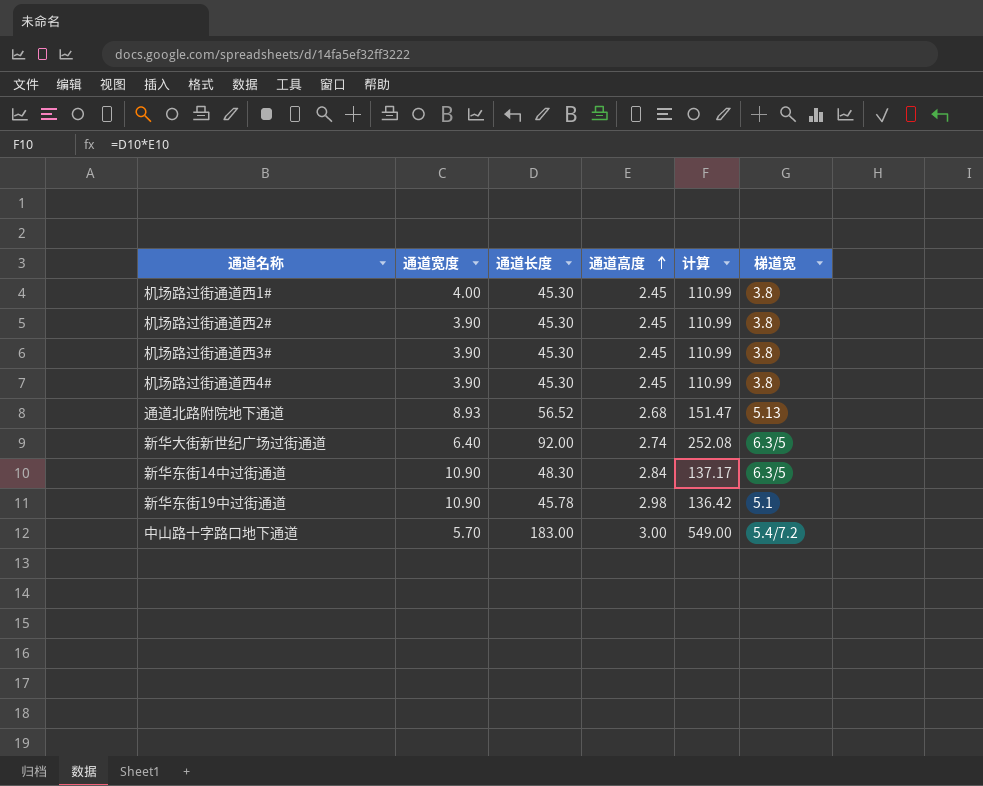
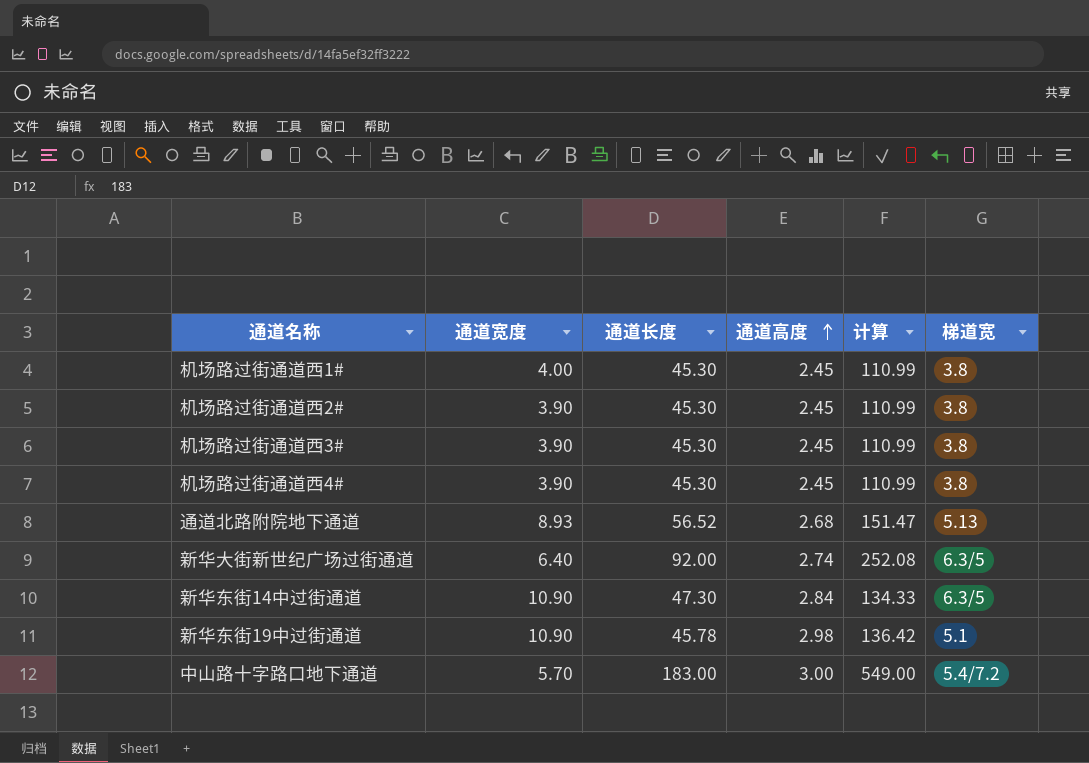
新华东街14中过街通道 | 通道长度: 48.30 -> 47.30
新华东街14中过街通道 | 计算: 137.17 -> 134.33

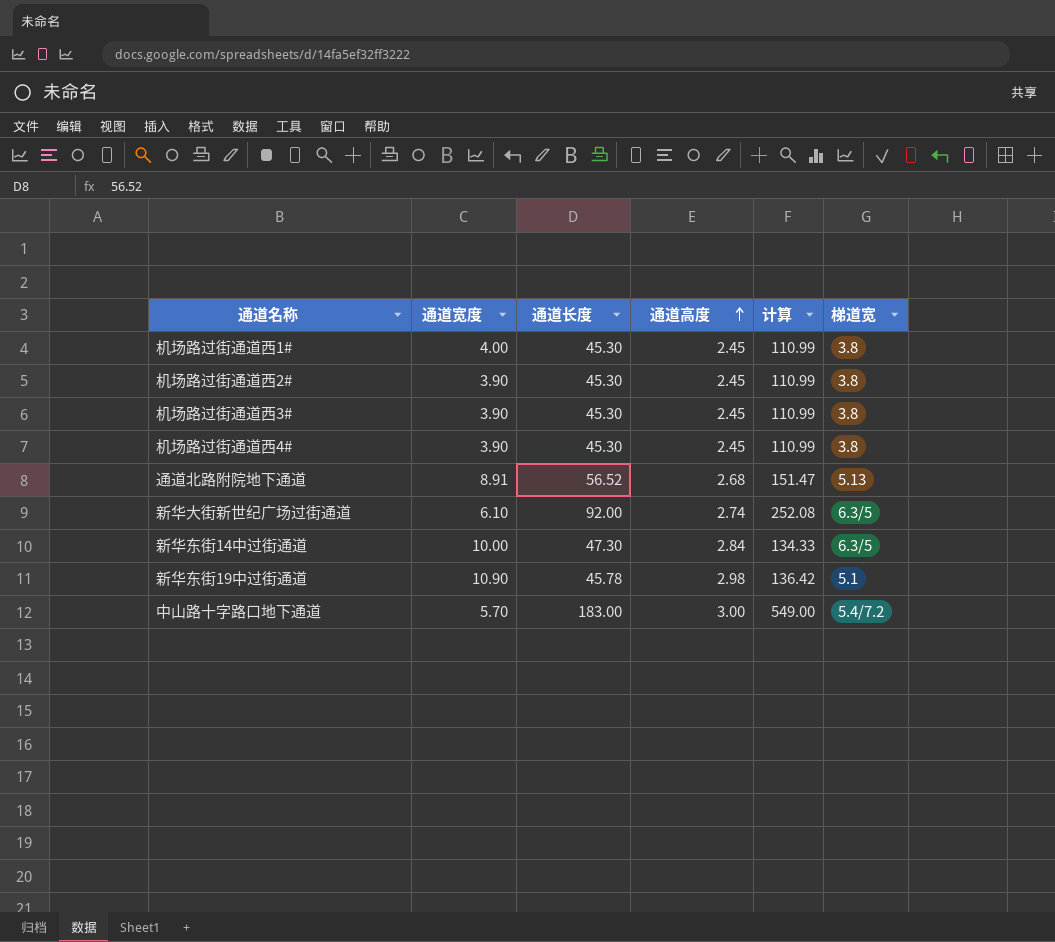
通道北路附院地下通道 | 通道宽度: 8.93 -> 8.91
新华大街新世纪广场过街通道 | 通道宽度: 6.40 -> 6.10
新华东街14中过街通道 | 通道宽度: 10.90 -> 10.00

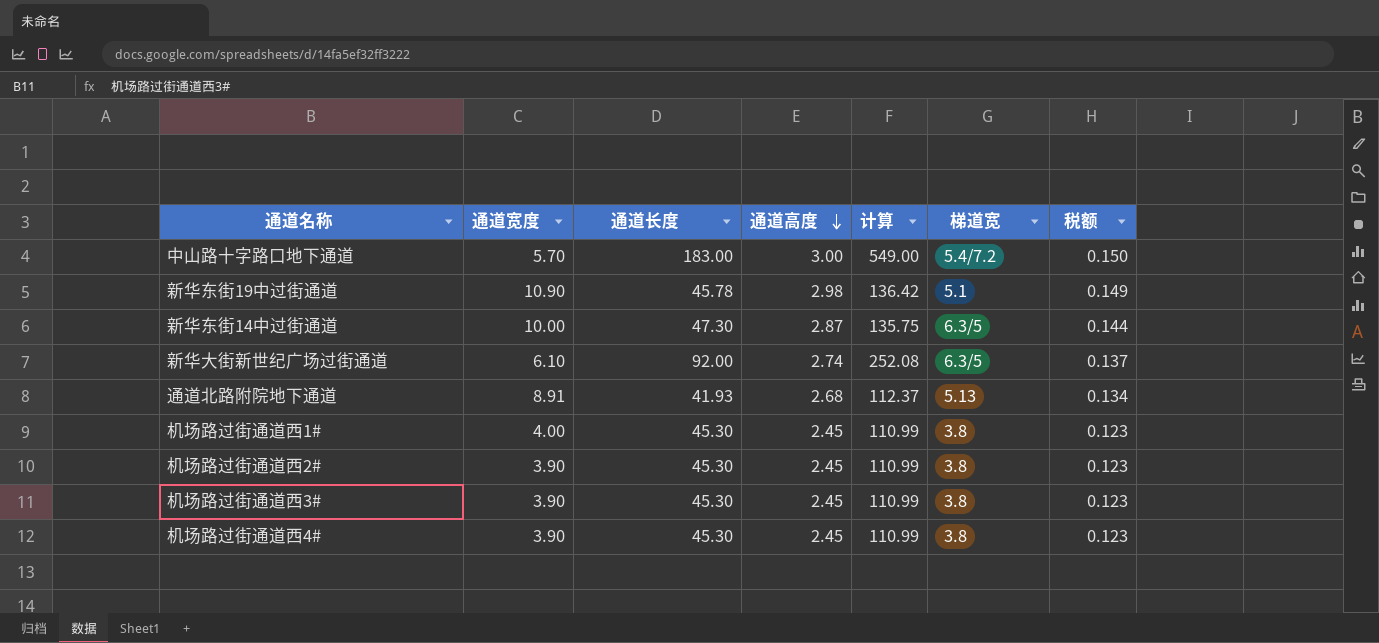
row order: 通道高度 ascending -> 通道高度 descending
column 税额 | formula: none -> [通道高度] * 0.05
新华东街14中过街通道 | 通道高度: 2.84 -> 2.87
新华东街14中过街通道 | 计算: 134.33 -> 135.75
通道北路附院地下通道 | 通道长度: 56.52 -> 41.93
通道北路附院地下通道 | 计算: 151.47 -> 112.37

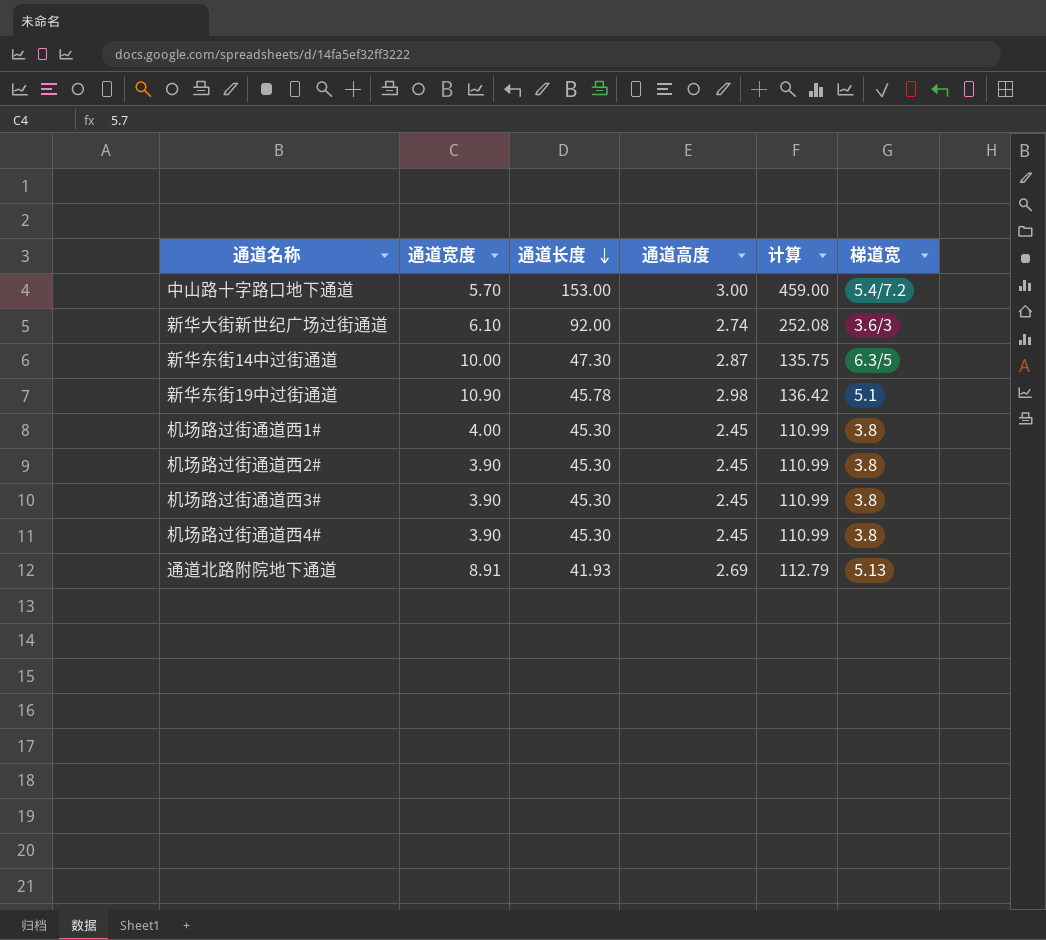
row order: 通道高度 descending -> 通道长度 descending
column 税额 | formula: [通道高度] * 0.05 -> none
中山路十字路口地下通道 | 通道长度: 183.00 -> 153.00
中山路十字路口地下通道 | 计算: 549.00 -> 459.00
新华大街新世纪广场过街通道 | 梯道宽: 6.3/5 -> 3.6/3
通道北路附院地下通道 | 通道高度: 2.68 -> 2.69
通道北路附院地下通道 | 计算: 112.37 -> 112.79

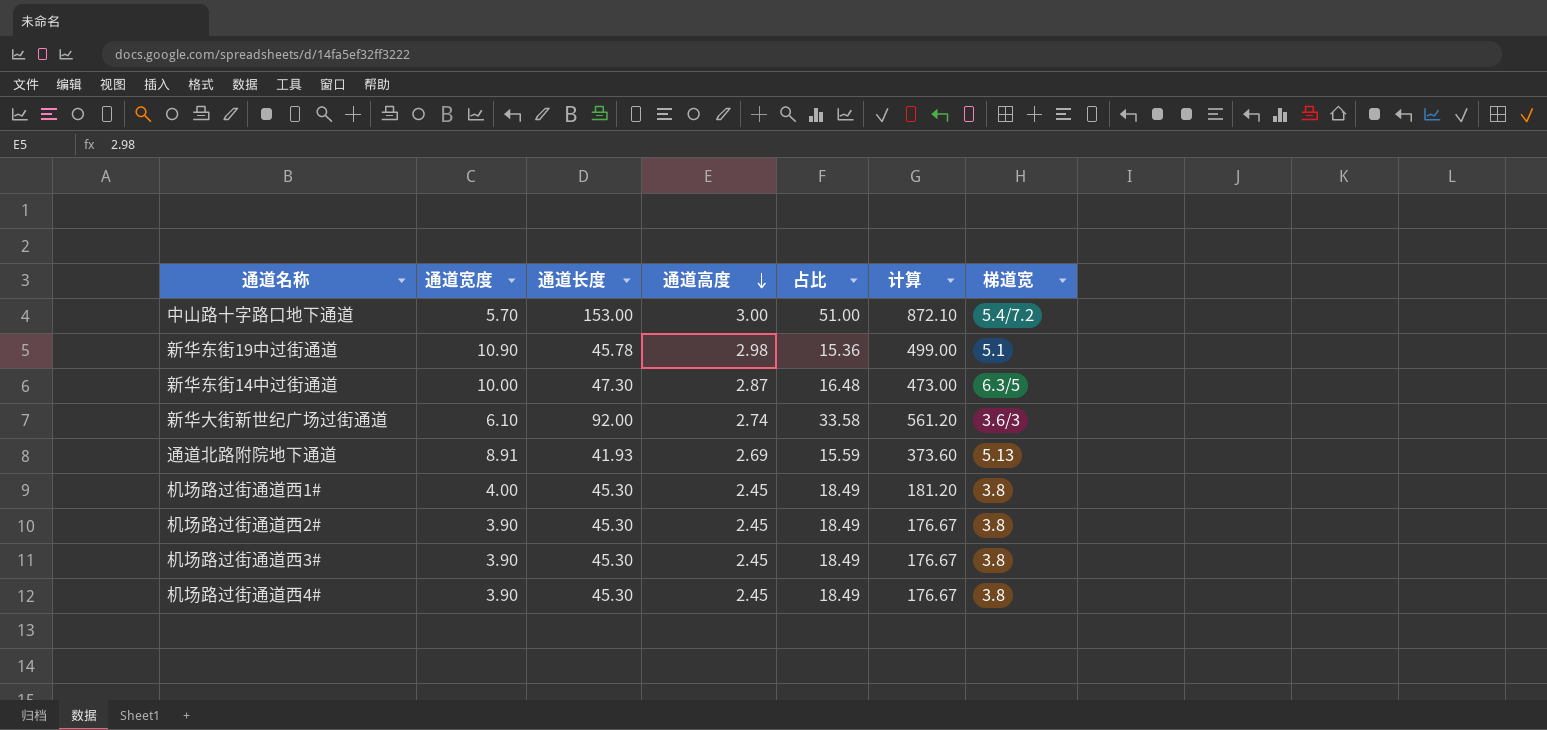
row order: 通道长度 descending -> 通道高度 descending
column 占比 | formula: none -> [通道长度] / [通道高度]
column 计算 | formula: [通道长度] * [通道高度] -> [通道宽度] * [通道长度]

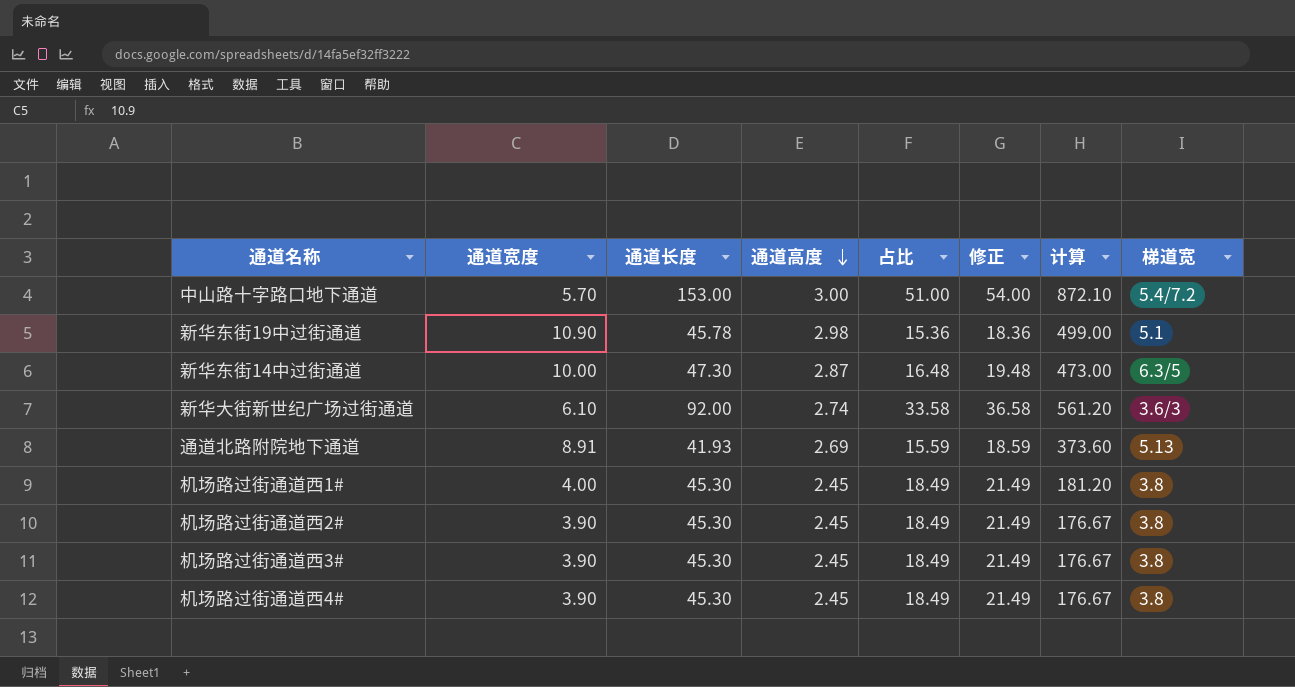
column 修正 | formula: none -> [占比] + 3

